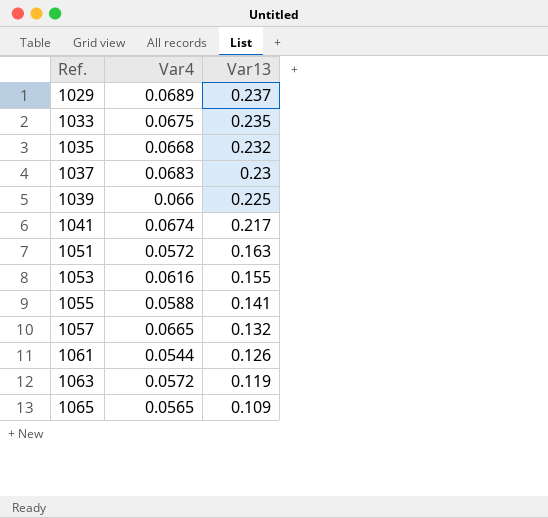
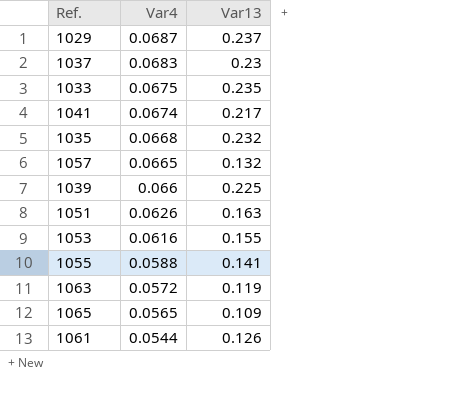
row order: Ref. ascending -> Var4 descending
1029 | Var4: 0.0689 -> 0.0687
1051 | Var4: 0.0572 -> 0.0626

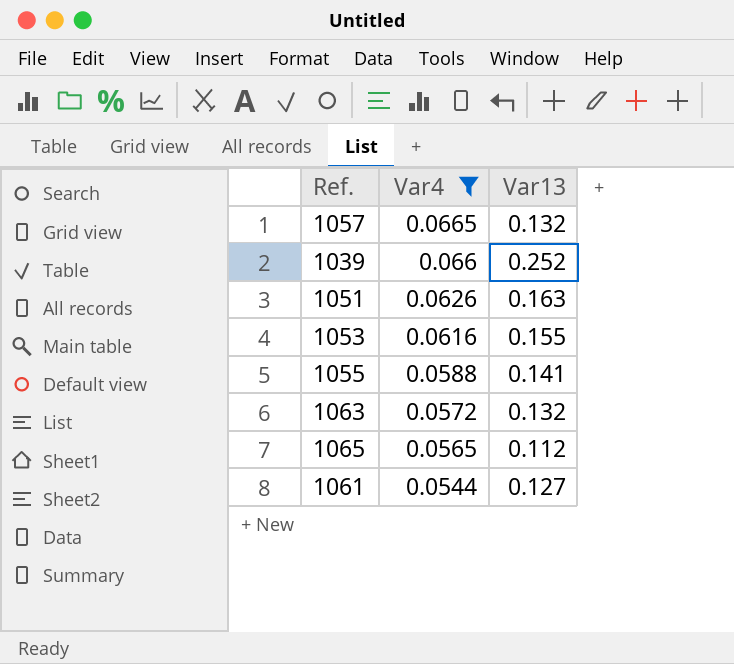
filter: none -> Var4 <= 0.0665
1039 | Var13: 0.225 -> 0.252
1063 | Var13: 0.119 -> 0.132
1065 | Var13: 0.109 -> 0.112
1061 | Var13: 0.126 -> 0.127

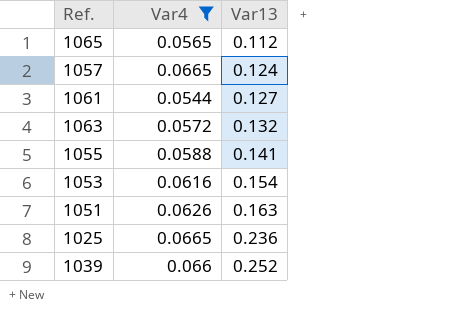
row order: Var4 descending -> Var13 ascending
1057 | Var13: 0.132 -> 0.124
1053 | Var13: 0.155 -> 0.154
row 1025: none -> 0.0665 | 0.236

